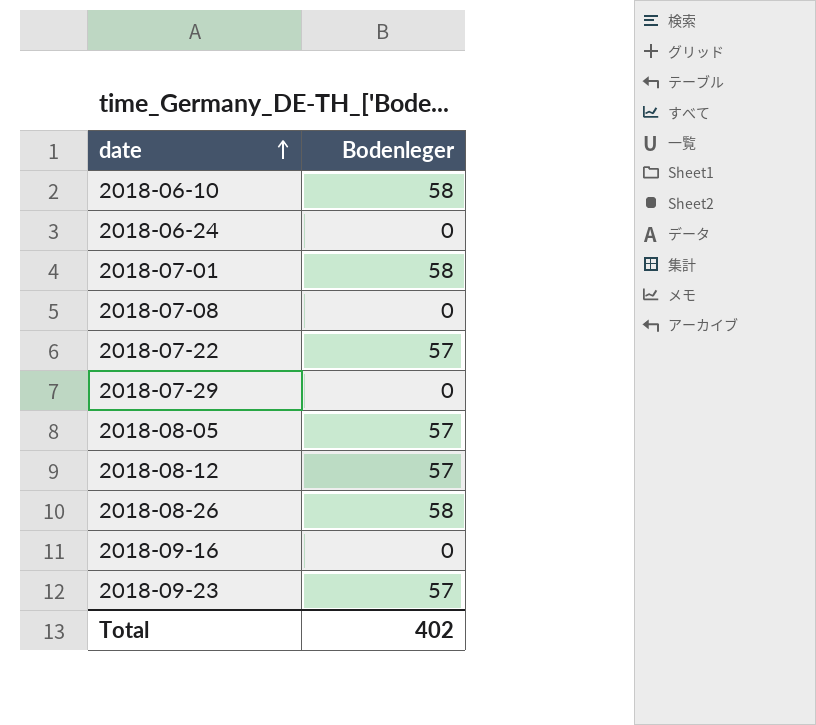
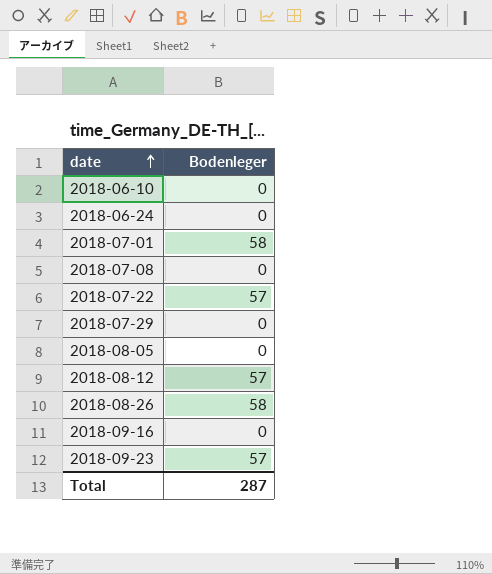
2018-06-10 | Bodenleger: 58 -> 0
2018-08-05 | Bodenleger: 57 -> 0
Total | Bodenleger: 402 -> 287

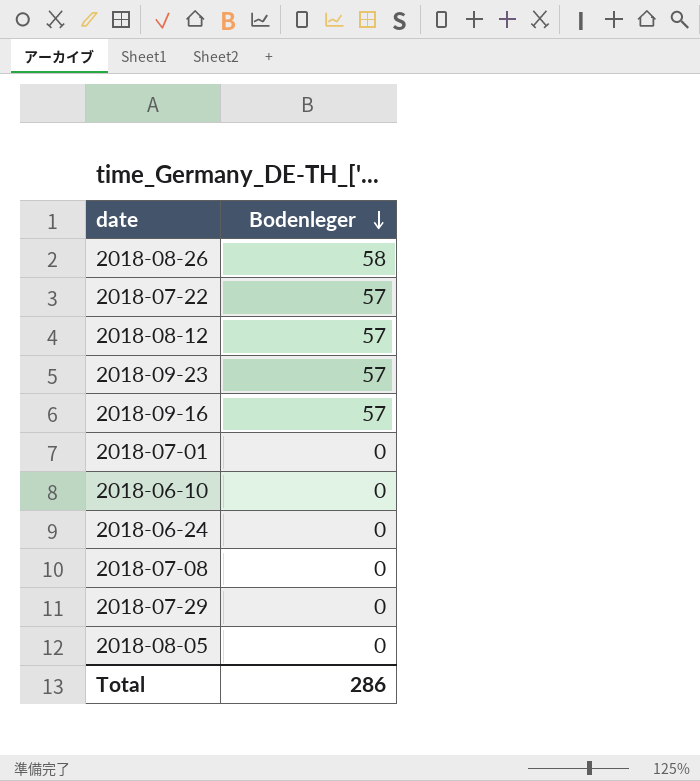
row order: date ascending -> Bodenleger descending
2018-09-16 | Bodenleger: 0 -> 57
2018-07-01 | Bodenleger: 58 -> 0
Total | Bodenleger: 287 -> 286

